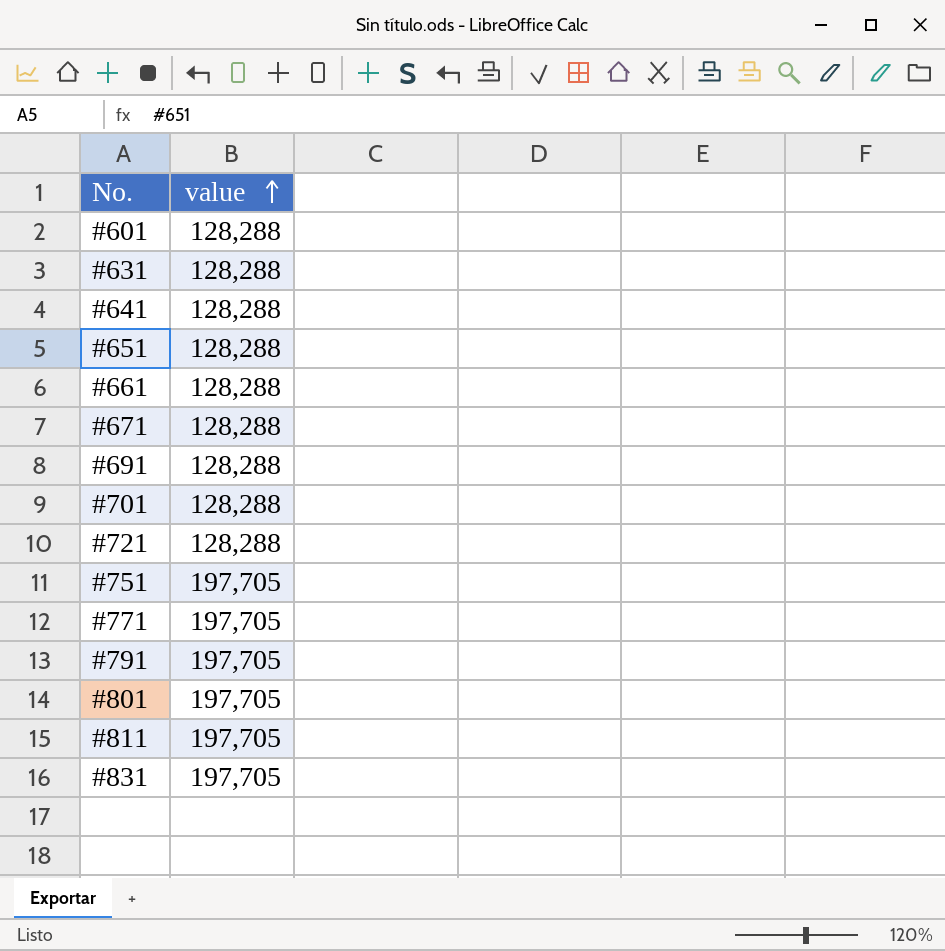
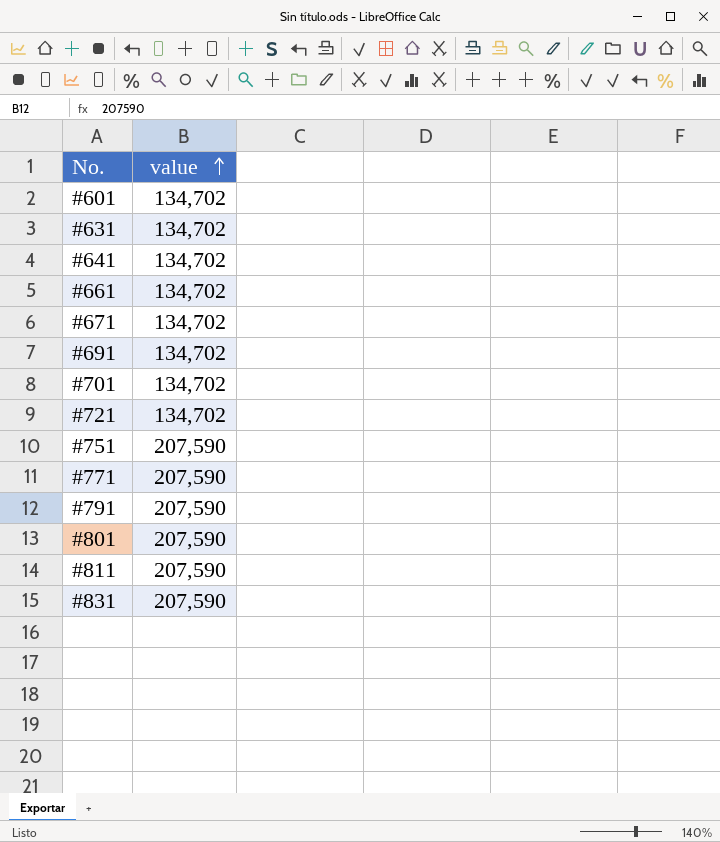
row #651: 128,288 -> none
#601 | value: 128,288 -> 134,702
#631 | value: 128,288 -> 134,702
#641 | value: 128,288 -> 134,702
#661 | value: 128,288 -> 134,702
#671 | value: 128,288 -> 134,702
#691 | value: 128,288 -> 134,702
#701 | value: 128,288 -> 134,702
#721 | value: 128,288 -> 134,702
#751 | value: 197,705 -> 207,590
#771 | value: 197,705 -> 207,590
#791 | value: 197,705 -> 207,590
#801 | value: 197,705 -> 207,590
#811 | value: 197,705 -> 207,590
#831 | value: 197,705 -> 207,590

